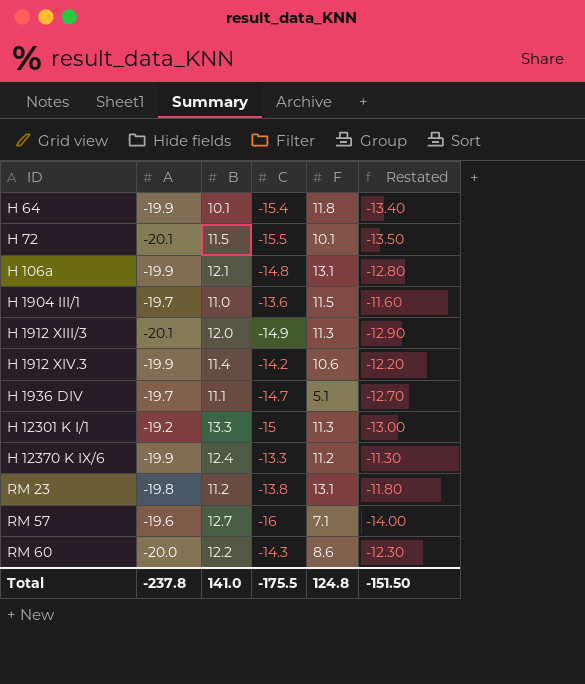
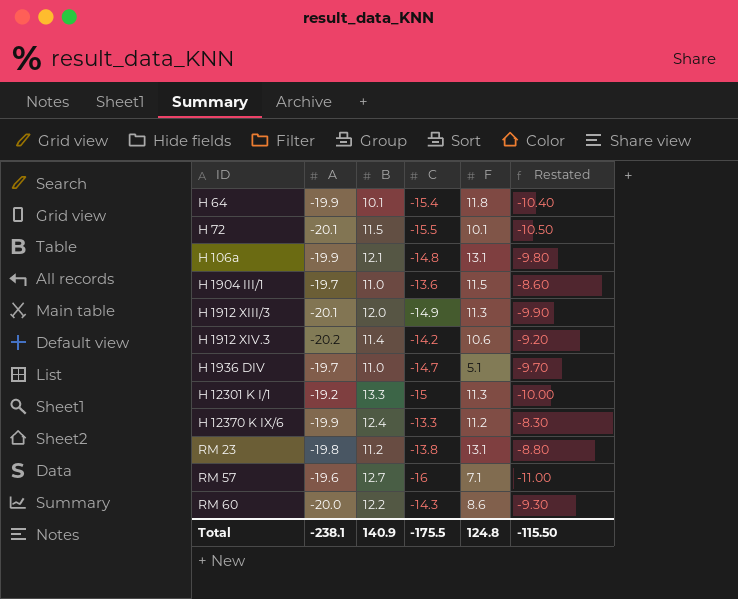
column Restated | formula: [C] + 2 -> [C] + 5
H 1912 XIV.3 | A: -19.9 -> -20.2
H 1936 DIV | B: 11.1 -> 11.0
Total | A: -237.8 -> -238.1
Total | B: 141.0 -> 140.9
Total | Restated: -151.50 -> -115.50

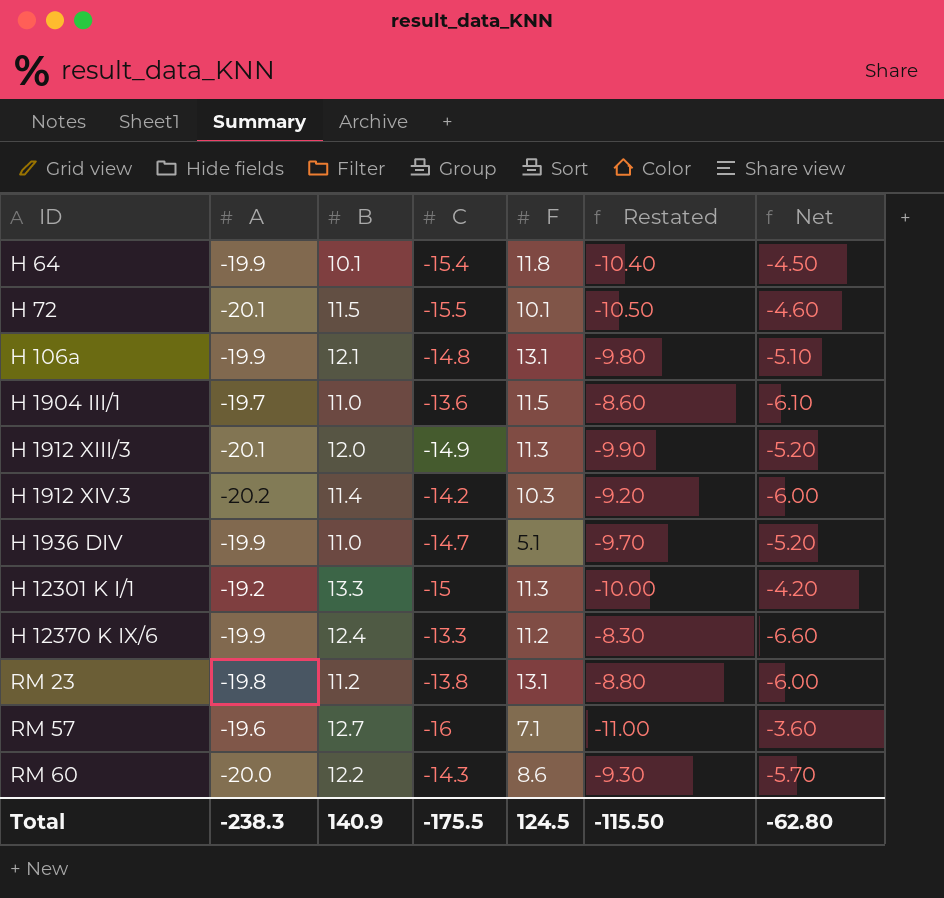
column Net | formula: none -> [A] - [C]
H 1912 XIV.3 | F: 10.6 -> 10.3
H 1936 DIV | A: -19.7 -> -19.9
Total | A: -238.1 -> -238.3
Total | F: 124.8 -> 124.5

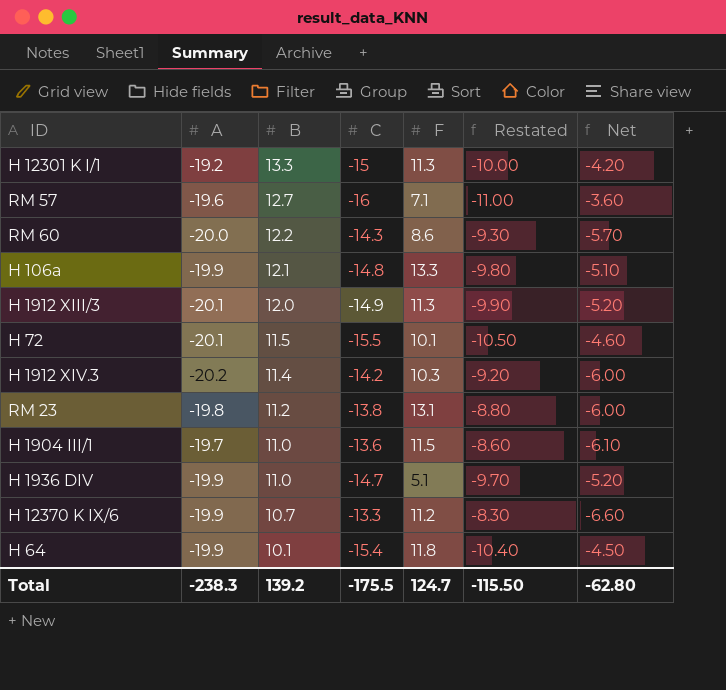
row order: ID ascending -> B descending
H 106a | F: 13.1 -> 13.3
H 12370 K IX/6 | B: 12.4 -> 10.7
Total | B: 140.9 -> 139.2
Total | F: 124.5 -> 124.7

